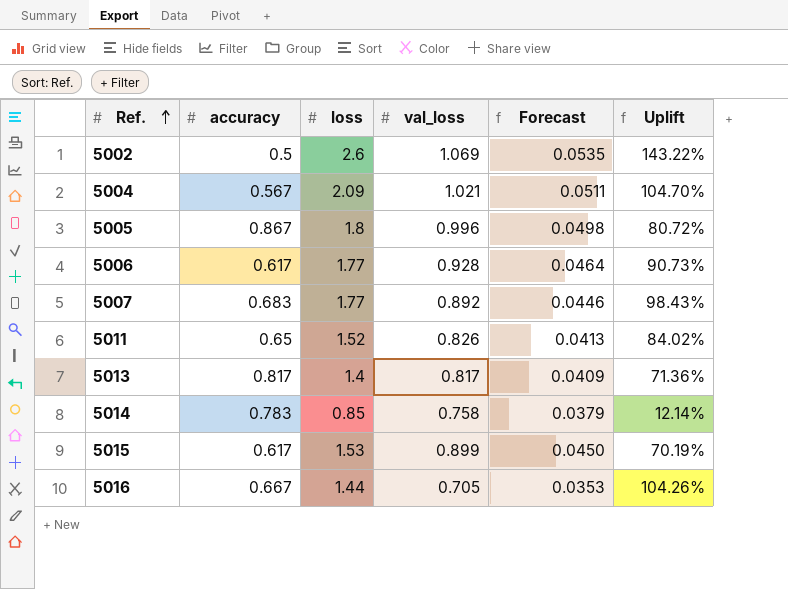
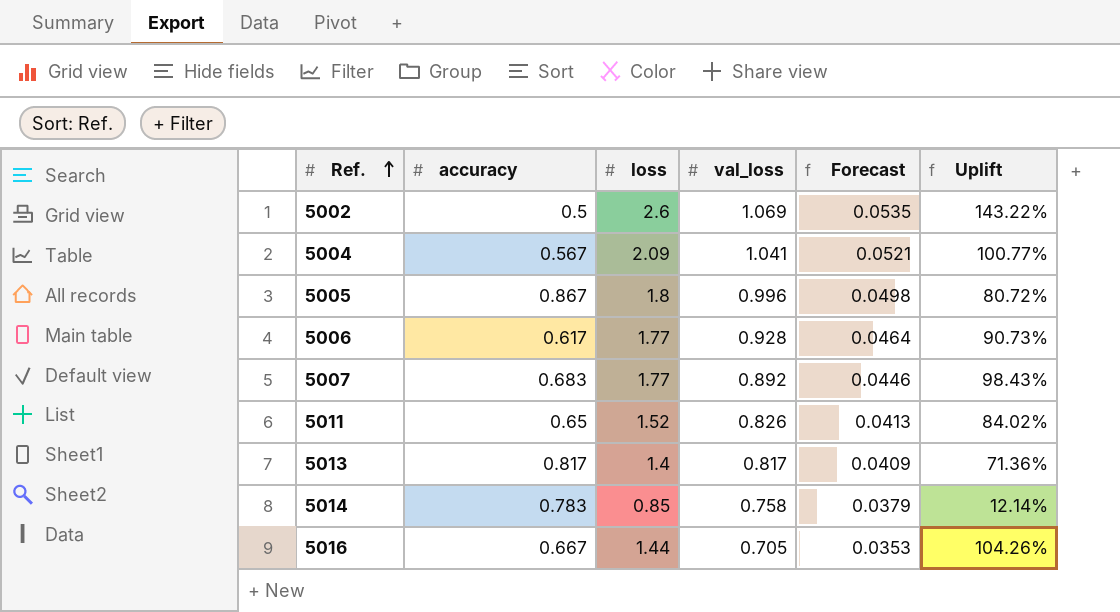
row 5015: 0.617 | 1.53 | 0.899 | 0.0450 | 70.19% -> none
5004 | val_loss: 1.021 -> 1.041
5004 | Forecast: 0.0511 -> 0.0521
5004 | Uplift: 104.70% -> 100.77%

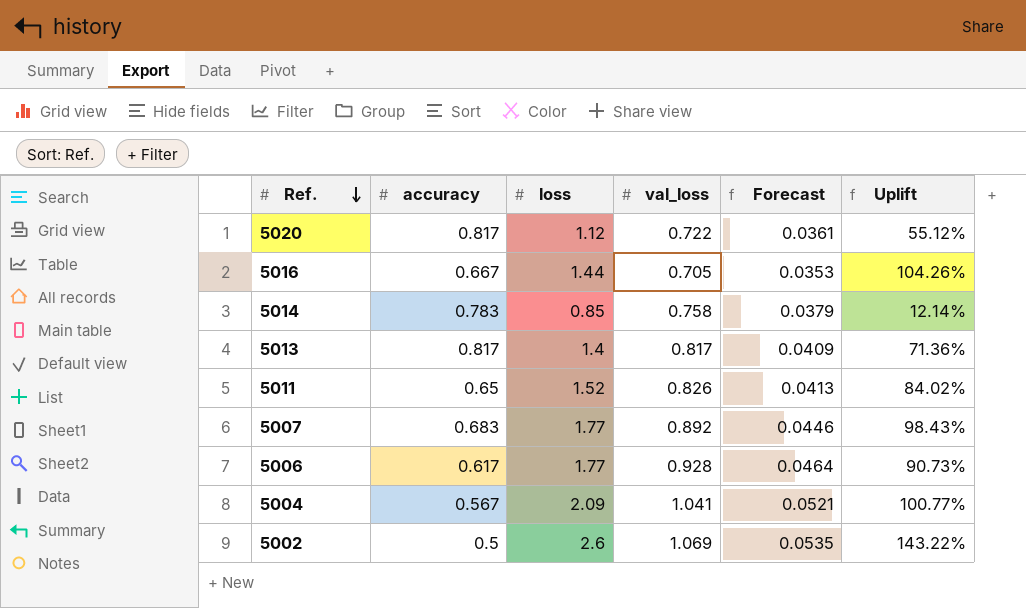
row order: Ref. ascending -> Ref. descending
row 5005: 0.867 | 1.8 | 0.996 | 0.0498 | 80.72% -> none
row 5020: none -> 0.817 | 1.12 | 0.722 | 0.0361 | 55.12%

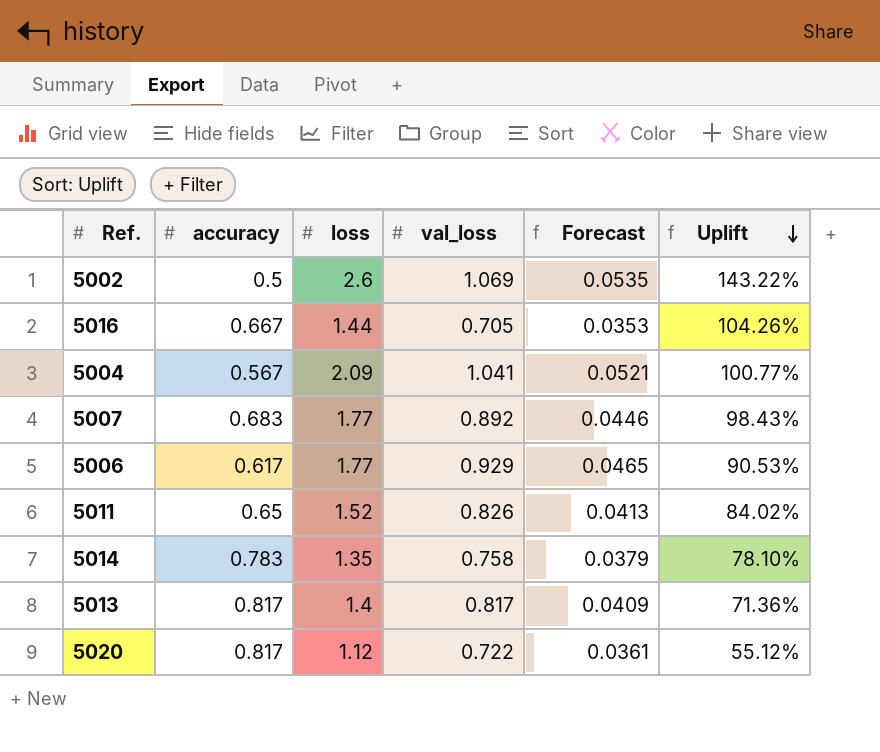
row order: Ref. descending -> Uplift descending
5006 | val_loss: 0.928 -> 0.929
5006 | Forecast: 0.0464 -> 0.0465
5006 | Uplift: 90.73% -> 90.53%
5014 | loss: 0.85 -> 1.35
5014 | Uplift: 12.14% -> 78.10%

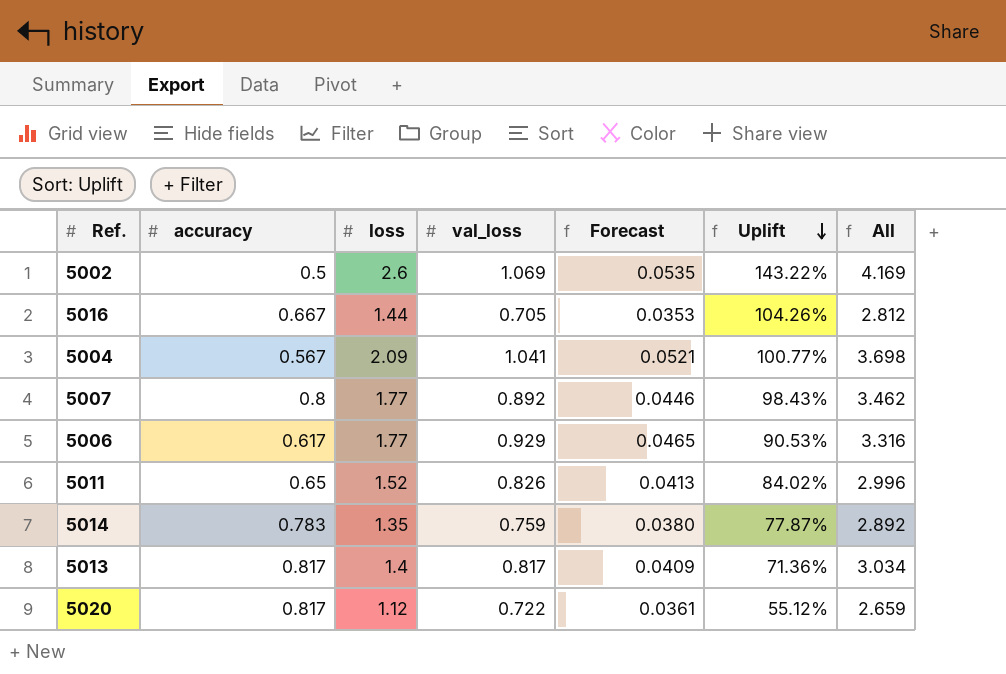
column All | formula: none -> [accuracy] + [loss] + [val_loss]
5007 | accuracy: 0.683 -> 0.8
5014 | val_loss: 0.758 -> 0.759
5014 | Forecast: 0.0379 -> 0.0380
5014 | Uplift: 78.10% -> 77.87%

